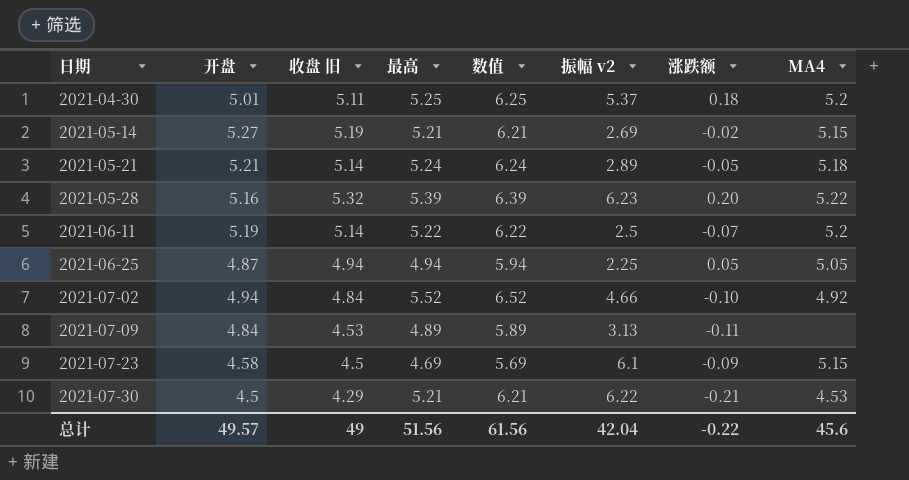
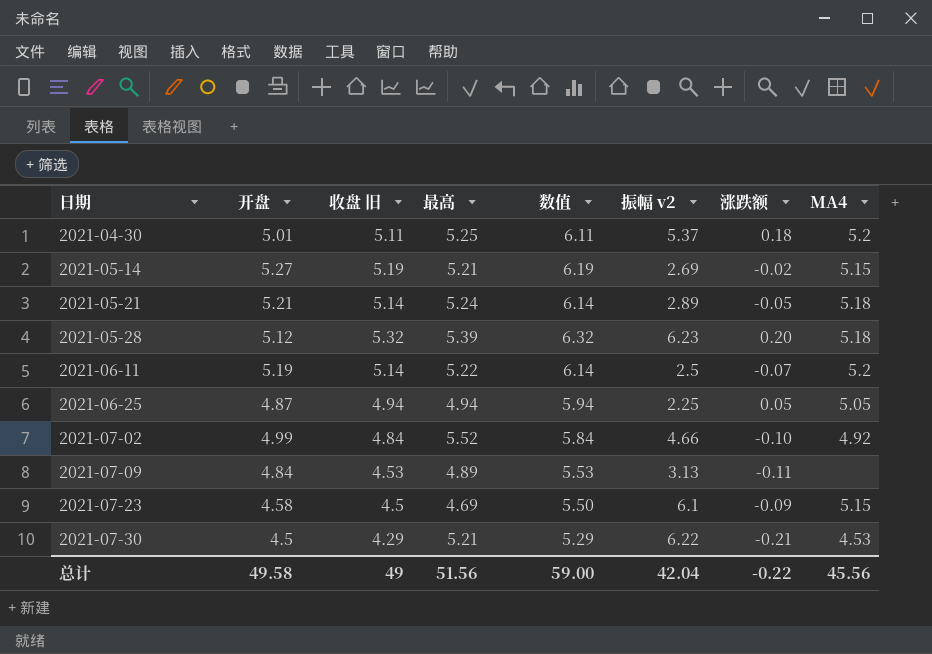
column 数值 | formula: [最高] + 1 -> [收盘 旧] + 1
2021-05-28 | 开盘: 5.16 -> 5.12
2021-05-28 | MA4: 5.22 -> 5.18
2021-07-02 | 开盘: 4.94 -> 4.99
总计 | 开盘: 49.57 -> 49.58
总计 | 数值: 61.56 -> 59.00
总计 | MA4: 45.6 -> 45.56

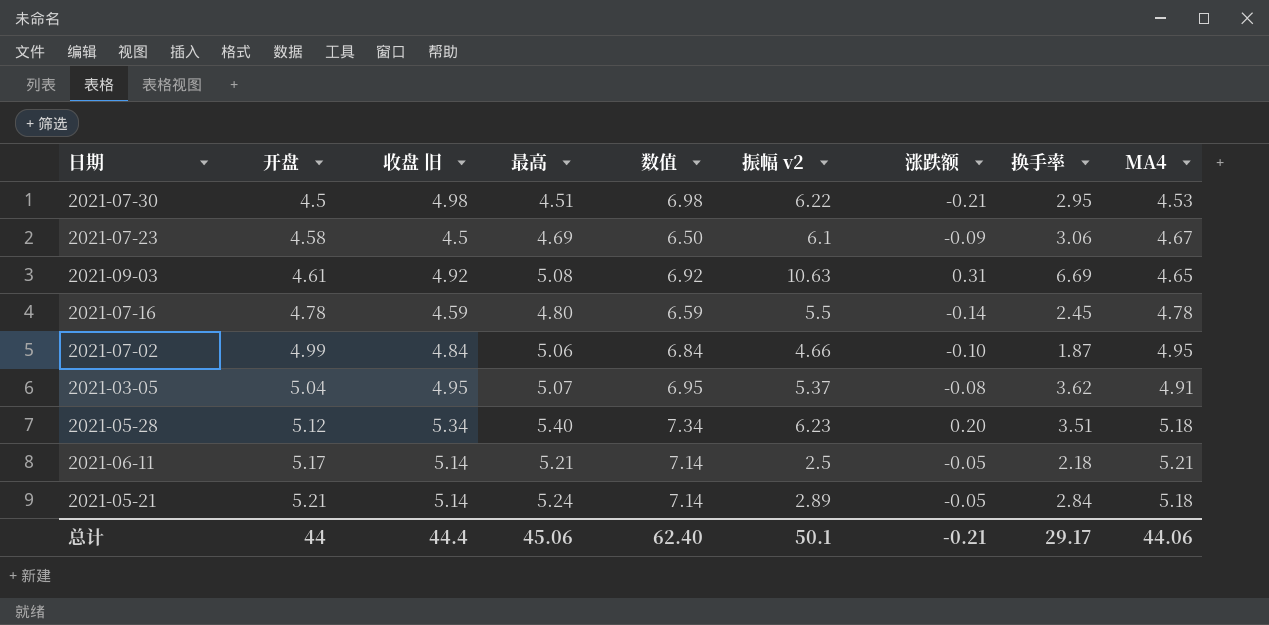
row order: 日期 ascending -> 开盘 ascending
column 数值 | formula: [收盘 旧] + 1 -> [收盘 旧] + 2
column 换手率 | position: none -> 8
row 2021-04-30: 5.01 | 5.11 | 5.25 | 6.11 | 5.37 | 0.18 | 5.2 -> none
row 2021-05-14: 5.27 | 5.19 | 5.21 | 6.19 | 2.69 | -0.02 | 5.15 -> none
row 2021-06-25: 4.87 | 4.94 | 4.94 | 5.94 | 2.25 | 0.05 | 5.05 -> none
row 2021-07-09: 4.84 | 4.53 | 4.89 | 5.53 | 3.13 | -0.11 | none -> none
2021-07-30 | 收盘 旧: 4.29 -> 4.98
2021-07-30 | 最高: 5.21 -> 4.51
2021-07-23 | MA4: 5.15 -> 4.67
row 2021-09-03: none -> 4.61 | 4.92 | 5.08 | 6.92 | 10.63 | 0.31 | 6.69 | 4.65
row 2021-07-16: none -> 4.78 | 4.59 | 4.80 | 6.59 | 5.5 | -0.14 | 2.45 | 4.78
2021-07-02 | 最高: 5.52 -> 5.06
2021-07-02 | MA4: 4.92 -> 4.95
row 2021-03-05: none -> 5.04 | 4.95 | 5.07 | 6.95 | 5.37 | -0.08 | 3.62 | 4.91
2021-05-28 | 收盘 旧: 5.32 -> 5.34
2021-05-28 | 最高: 5.39 -> 5.40
2021-06-11 | 开盘: 5.19 -> 5.17
2021-06-11 | 最高: 5.22 -> 5.21
2021-06-11 | 涨跌额: -0.07 -> -0.05
2021-06-11 | MA4: 5.2 -> 5.21
总计 | 开盘: 49.58 -> 44
总计 | 收盘 旧: 49 -> 44.4
总计 | 最高: 51.56 -> 45.06
总计 | 数值: 59.00 -> 62.40
总计 | 振幅 v2: 42.04 -> 50.1
总计 | 涨跌额: -0.22 -> -0.21
总计 | MA4: 45.56 -> 44.06

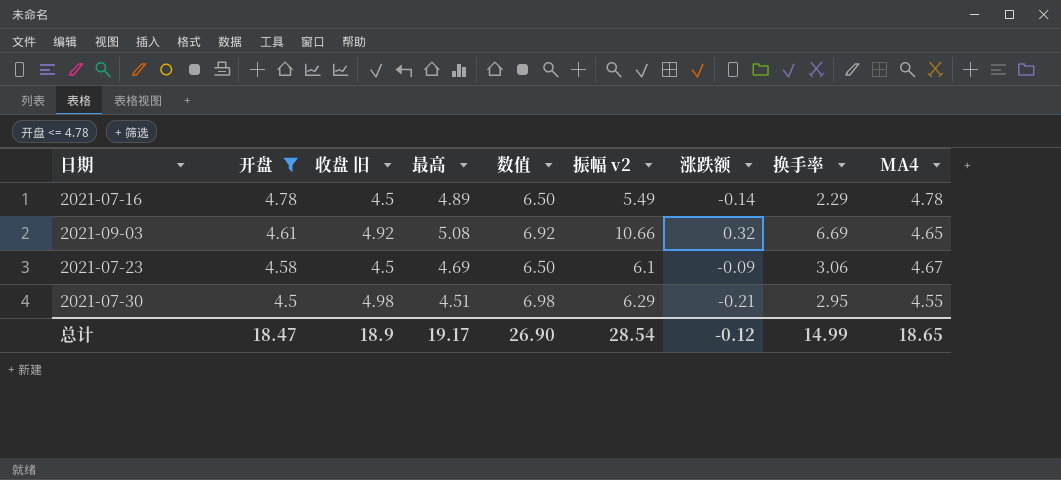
filter: none -> 开盘 <= 4.78
row order: 开盘 ascending -> 开盘 descending
2021-07-16 | 收盘 旧: 4.59 -> 4.5
2021-07-16 | 最高: 4.80 -> 4.89
2021-07-16 | 数值: 6.59 -> 6.50
2021-07-16 | 振幅 v2: 5.5 -> 5.49
2021-07-16 | 换手率: 2.45 -> 2.29
2021-09-03 | 振幅 v2: 10.63 -> 10.66
2021-09-03 | 涨跌额: 0.31 -> 0.32
2021-07-30 | 振幅 v2: 6.22 -> 6.29
2021-07-30 | MA4: 4.53 -> 4.55
总计 | 开盘: 44 -> 18.47
总计 | 收盘 旧: 44.4 -> 18.9
总计 | 最高: 45.06 -> 19.17
总计 | 数值: 62.40 -> 26.90
总计 | 振幅 v2: 50.1 -> 28.54
总计 | 涨跌额: -0.21 -> -0.12
总计 | 换手率: 29.17 -> 14.99
总计 | MA4: 44.06 -> 18.65

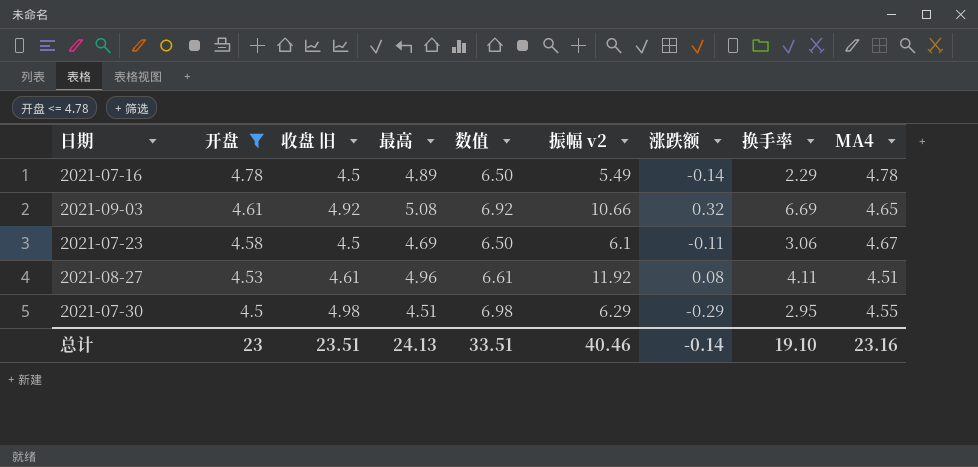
2021-07-23 | 涨跌额: -0.09 -> -0.11
row 2021-08-27: none -> 4.53 | 4.61 | 4.96 | 6.61 | 11.92 | 0.08 | 4.11 | 4.51
2021-07-30 | 涨跌额: -0.21 -> -0.29
总计 | 开盘: 18.47 -> 23
总计 | 收盘 旧: 18.9 -> 23.51
总计 | 最高: 19.17 -> 24.13
总计 | 数值: 26.90 -> 33.51
总计 | 振幅 v2: 28.54 -> 40.46
总计 | 涨跌额: -0.12 -> -0.14
总计 | 换手率: 14.99 -> 19.10
总计 | MA4: 18.65 -> 23.16

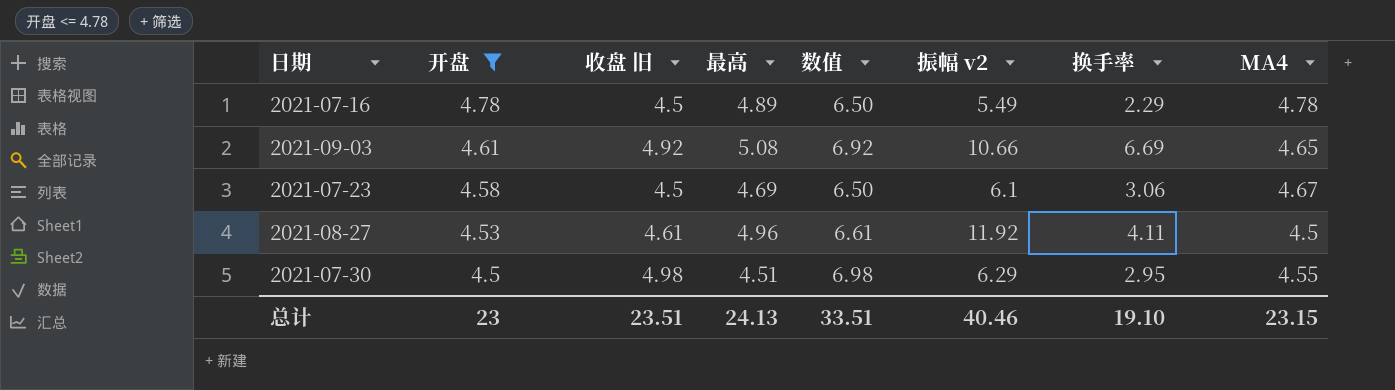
column 涨跌额 | position: 7 -> none
2021-08-27 | MA4: 4.51 -> 4.5
总计 | MA4: 23.16 -> 23.15

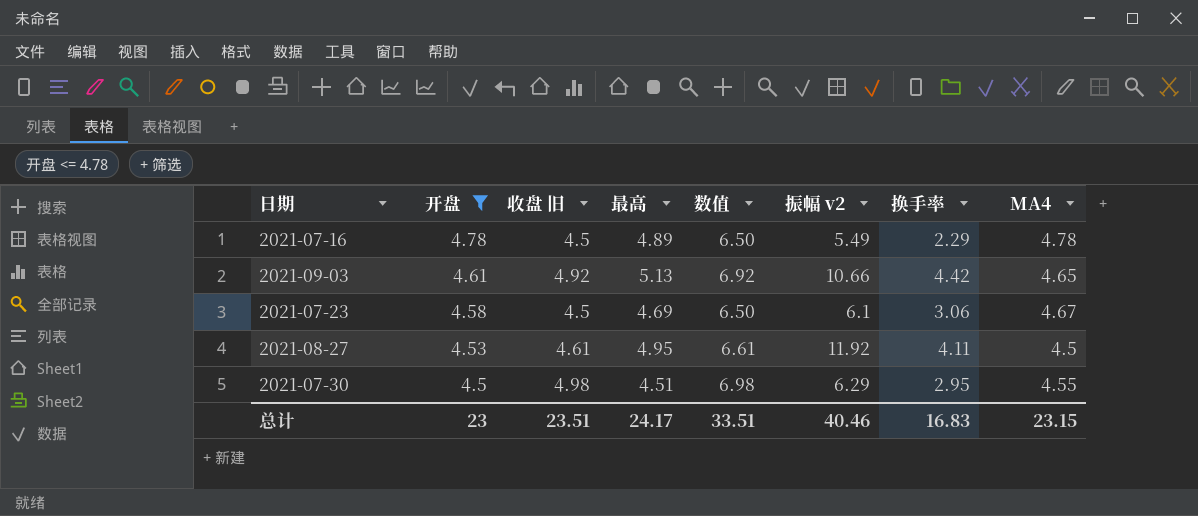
2021-09-03 | 最高: 5.08 -> 5.13
2021-09-03 | 换手率: 6.69 -> 4.42
2021-08-27 | 最高: 4.96 -> 4.95
总计 | 最高: 24.13 -> 24.17
总计 | 换手率: 19.10 -> 16.83

